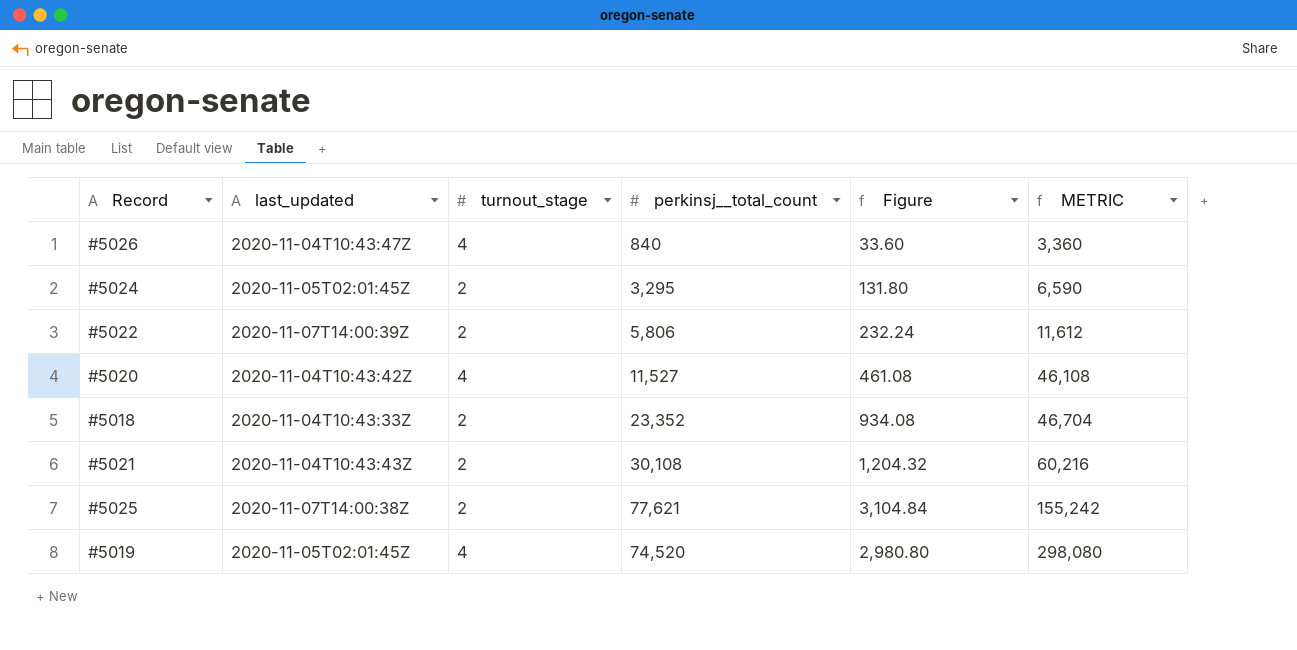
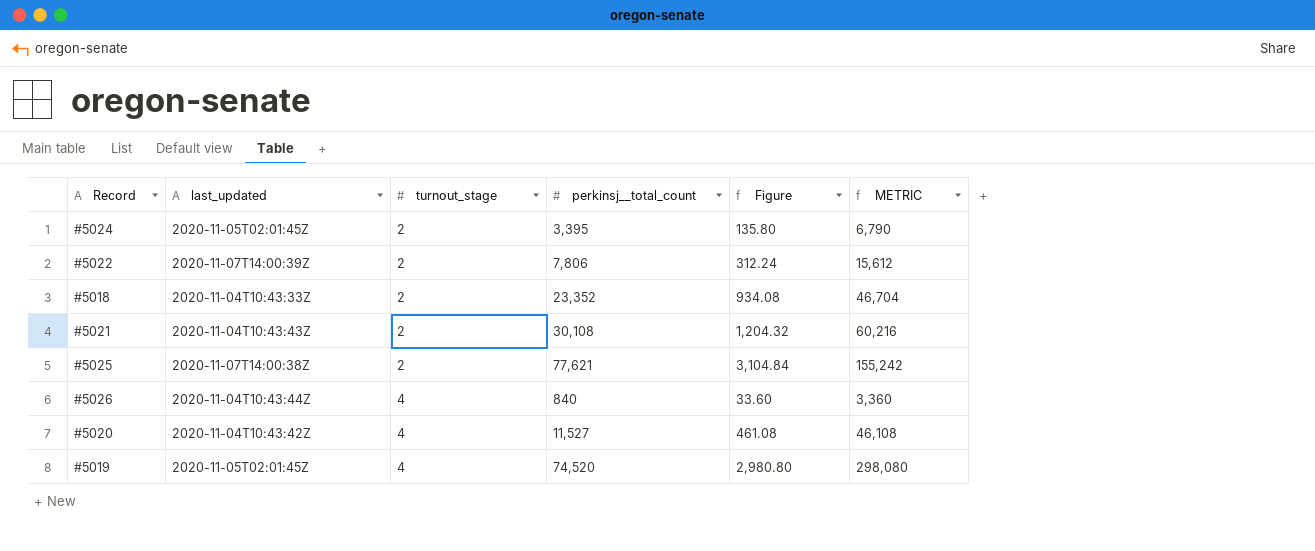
row order: METRIC ascending -> turnout_stage ascending
#5024 | perkinsj__total_count: 3,295 -> 3,395
#5024 | Figure: 131.80 -> 135.80
#5024 | METRIC: 6,590 -> 6,790
#5022 | perkinsj__total_count: 5,806 -> 7,806
#5022 | Figure: 232.24 -> 312.24
#5022 | METRIC: 11,612 -> 15,612
#5026 | last_updated: 2020-11-04T10:43:47Z -> 2020-11-04T10:43:44Z

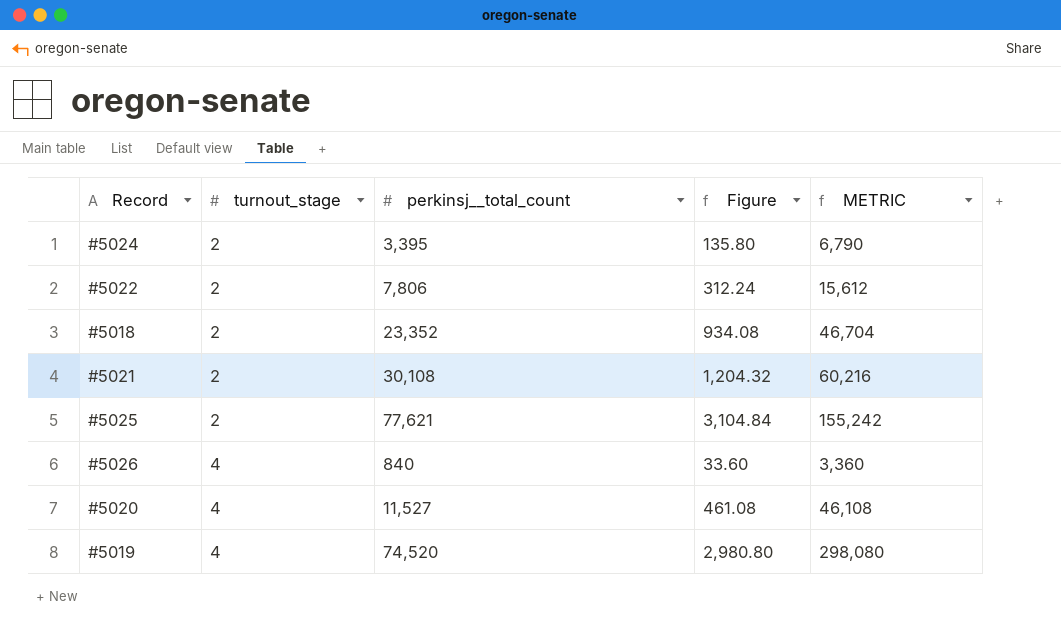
column last_updated | position: 2 -> none

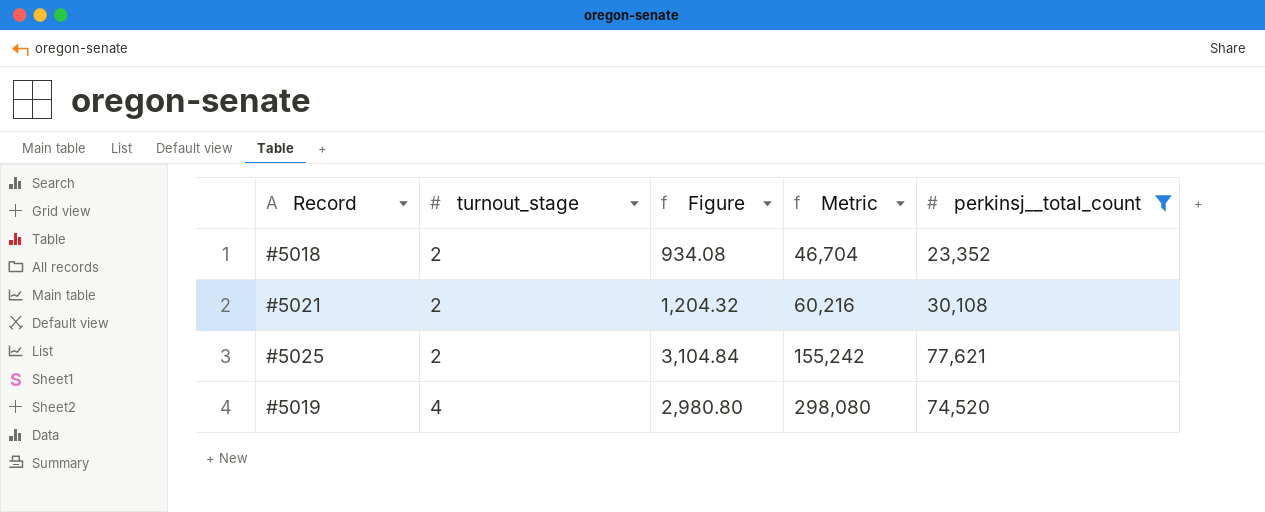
filter: none -> perkinsj__total_count >= 23,352
column name: METRIC -> Metric
column perkinsj__total_count | position: 3 -> 5

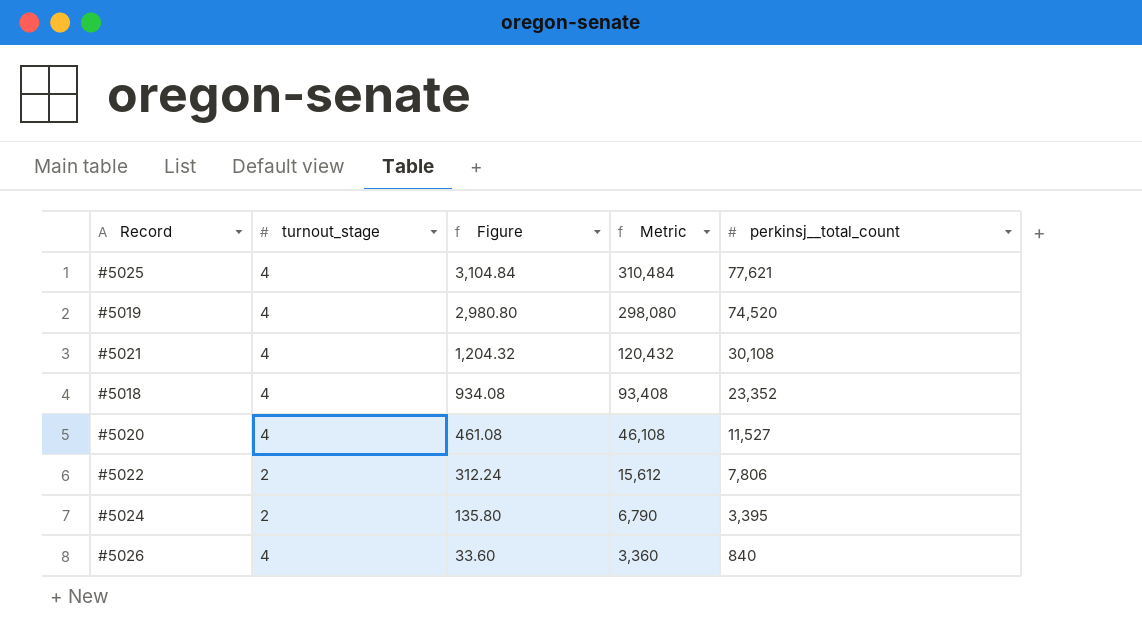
filter: perkinsj__total_count >= 23,352 -> none
row order: turnout_stage ascending -> Figure descending
#5025 | turnout_stage: 2 -> 4
#5025 | Metric: 155,242 -> 310,484
#5021 | turnout_stage: 2 -> 4
#5021 | Metric: 60,216 -> 120,432
#5018 | turnout_stage: 2 -> 4
#5018 | Metric: 46,704 -> 93,408

